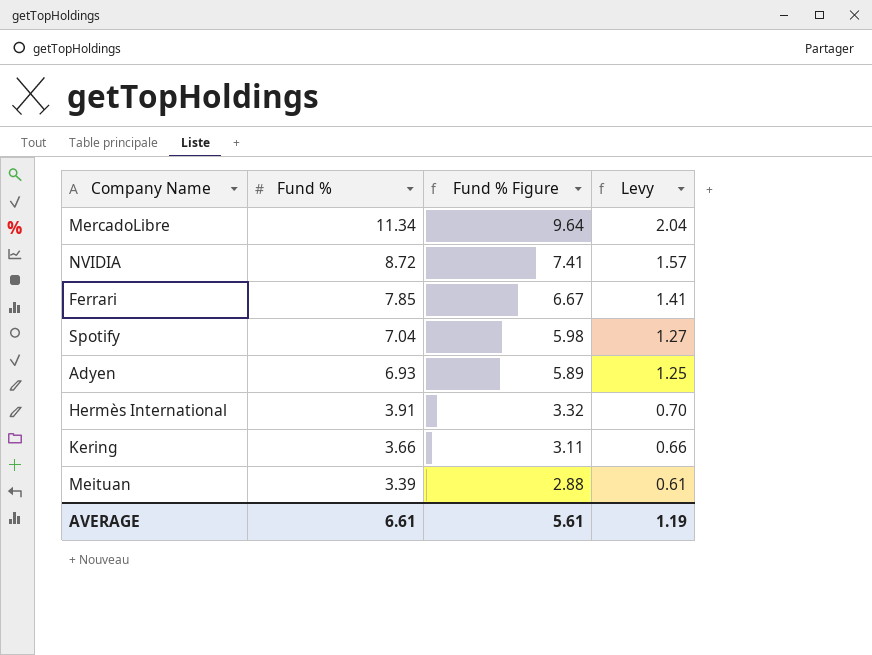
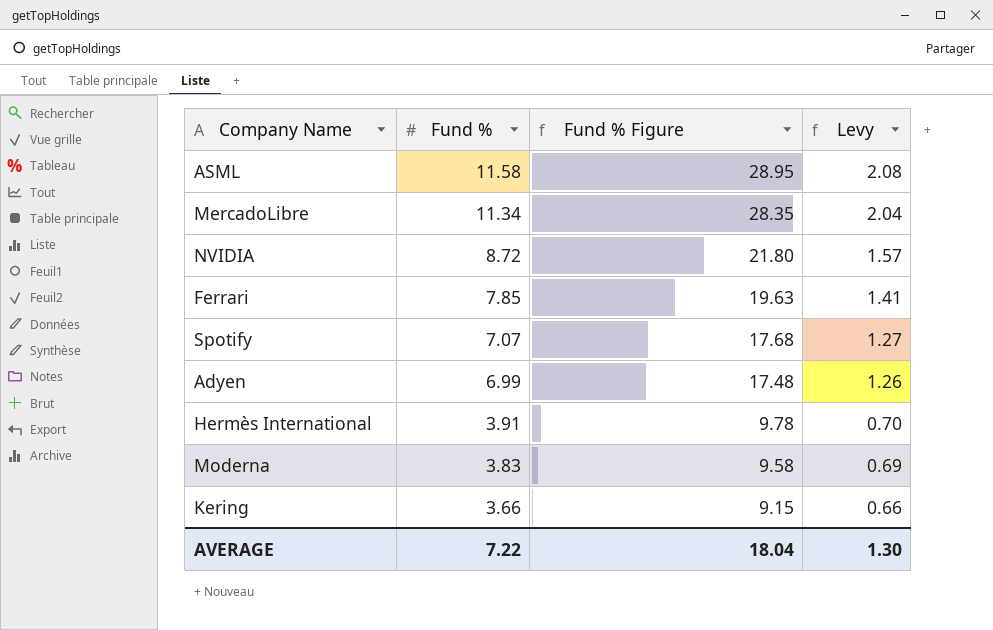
column Fund % Figure | formula: [Fund %] * 0.85 -> [Fund %] * 2.5
row Meituan: 3.39 | 2.88 | 0.61 -> none
row ASML: none -> 11.58 | 28.95 | 2.08
Spotify | Fund %: 7.04 -> 7.07
Adyen | Fund %: 6.93 -> 6.99
Adyen | Levy: 1.25 -> 1.26
row Moderna: none -> 3.83 | 9.58 | 0.69
AVERAGE | Fund %: 6.61 -> 7.22
AVERAGE | Fund % Figure: 5.61 -> 18.04
AVERAGE | Levy: 1.19 -> 1.30

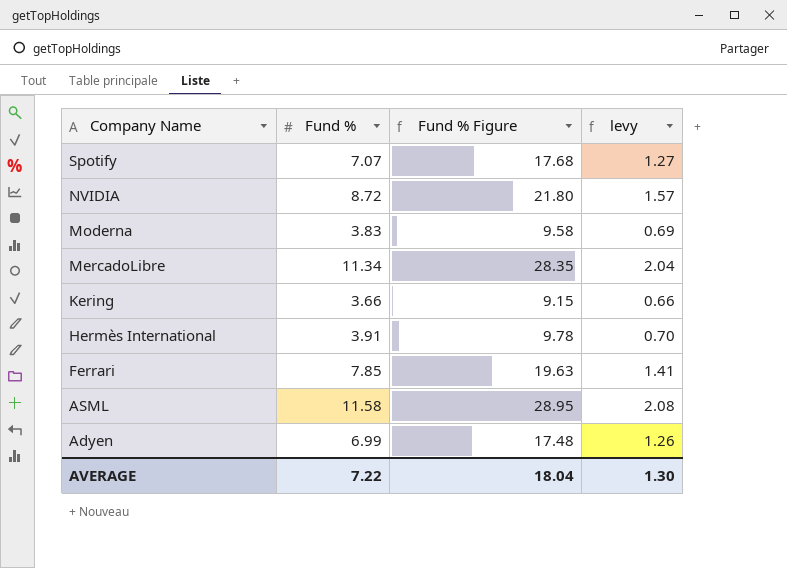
row order: Fund % descending -> Company Name descending
column name: Levy -> levy

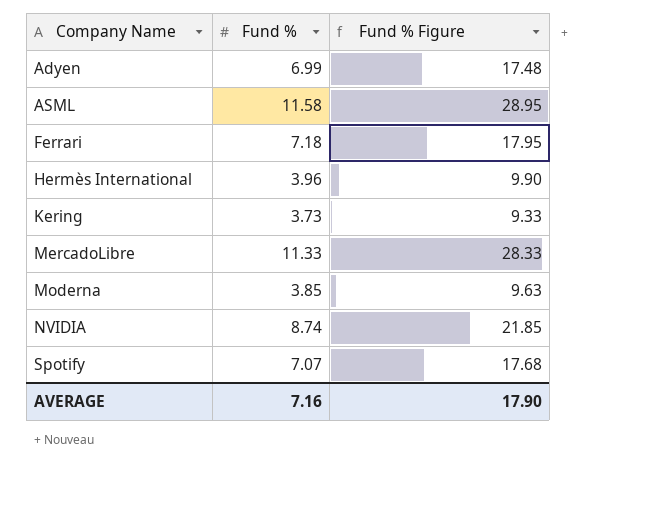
row order: Company Name descending -> Company Name ascending
column levy | formula: [Fund %] * 0.18 -> none
Ferrari | Fund %: 7.85 -> 7.18
Ferrari | Fund % Figure: 19.63 -> 17.95
Hermès International | Fund %: 3.91 -> 3.96
Hermès International | Fund % Figure: 9.78 -> 9.90
Kering | Fund %: 3.66 -> 3.73
Kering | Fund % Figure: 9.15 -> 9.33
MercadoLibre | Fund %: 11.34 -> 11.33
MercadoLibre | Fund % Figure: 28.35 -> 28.33
Moderna | Fund %: 3.83 -> 3.85
Moderna | Fund % Figure: 9.58 -> 9.63
NVIDIA | Fund %: 8.72 -> 8.74
NVIDIA | Fund % Figure: 21.80 -> 21.85
AVERAGE | Fund %: 7.22 -> 7.16
AVERAGE | Fund % Figure: 18.04 -> 17.90

